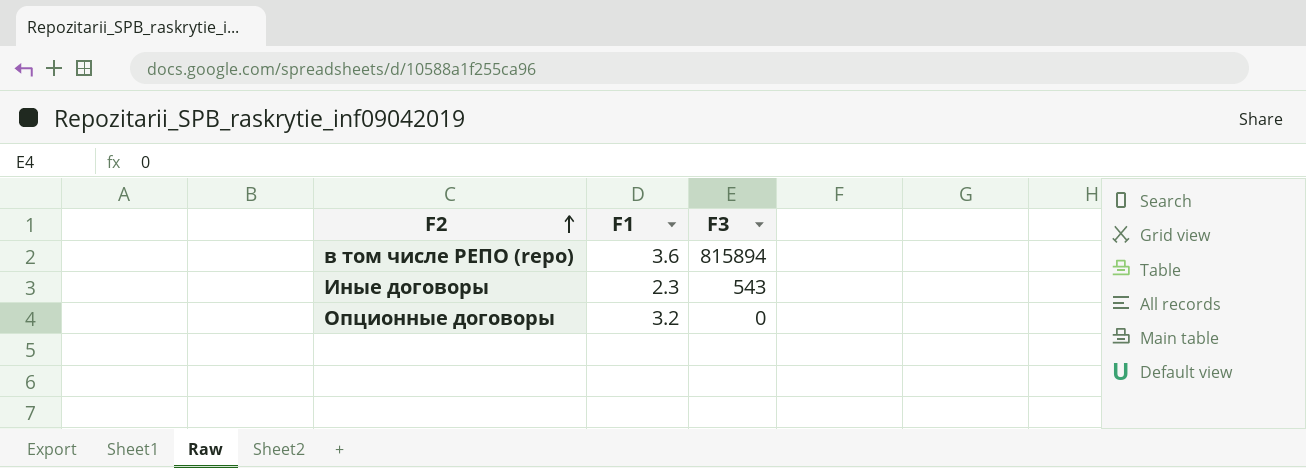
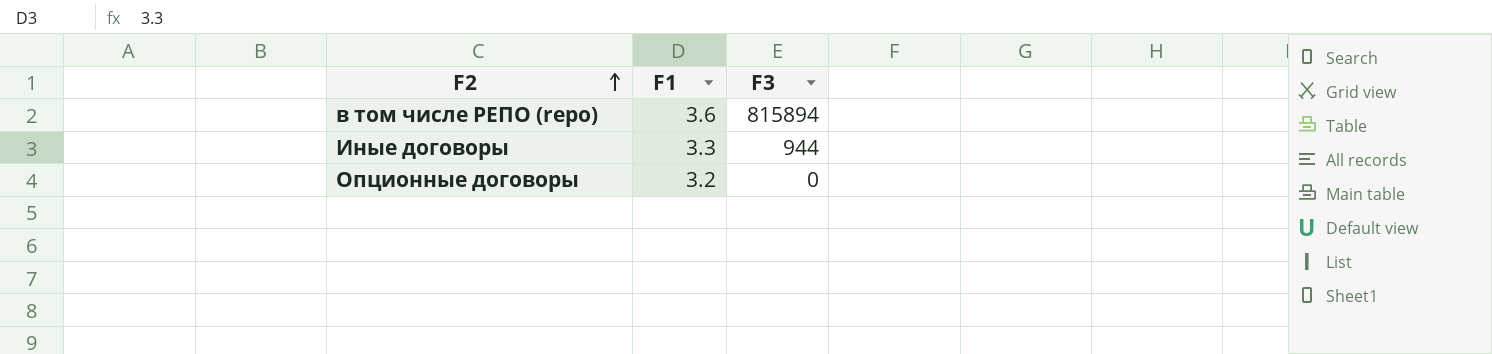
Иные договоры | F1: 2.3 -> 3.3
Иные договоры | F3: 543 -> 944

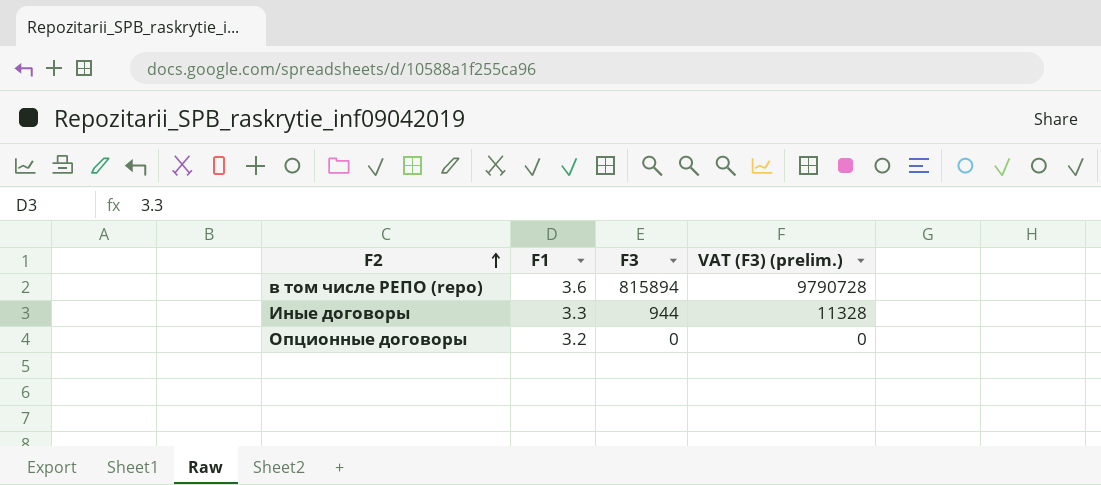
column VAT (F3) (prelim.) | formula: none -> [F3] * 12

